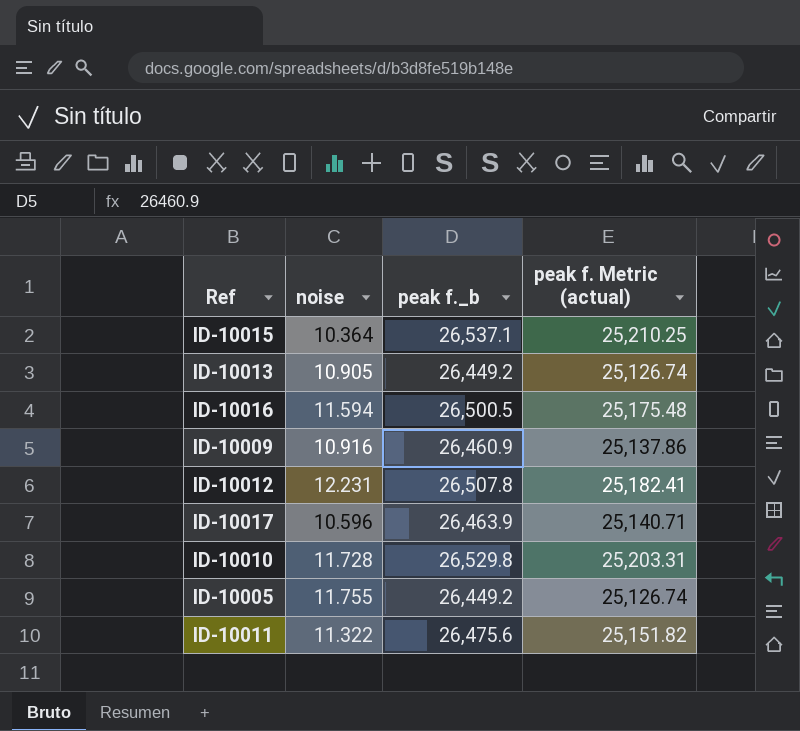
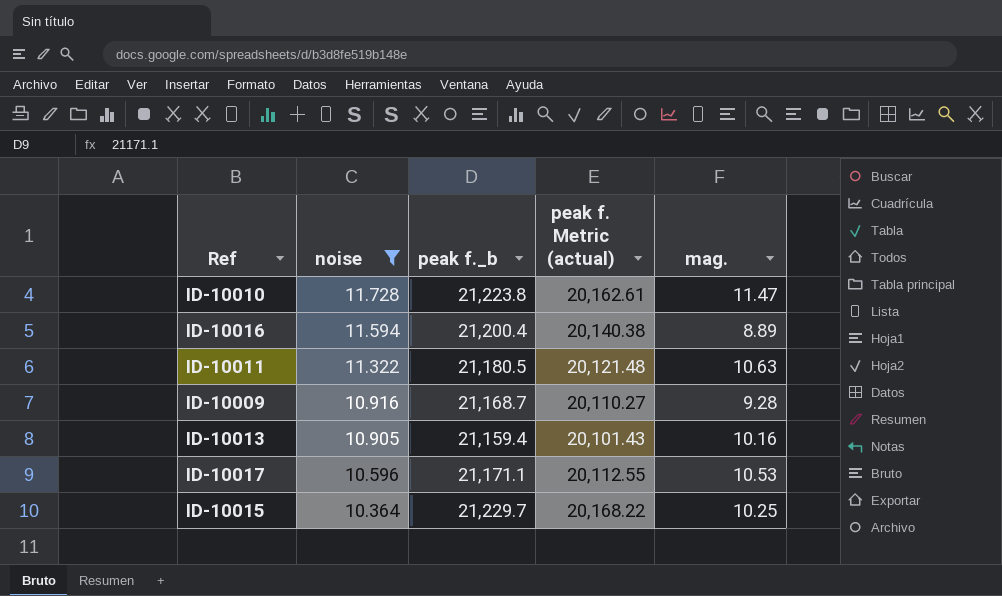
filter: none -> noise <= 11.728
row order: none -> noise descending
column mag. | position: none -> 5
ID-10010 | peak f._b: 26,529.8 -> 21,223.8
ID-10010 | peak f. Metric (actual): 25,203.31 -> 20,162.61
ID-10016 | peak f._b: 26,500.5 -> 21,200.4
ID-10016 | peak f. Metric (actual): 25,175.48 -> 20,140.38
ID-10011 | peak f._b: 26,475.6 -> 21,180.5
ID-10011 | peak f. Metric (actual): 25,151.82 -> 20,121.48
ID-10009 | peak f._b: 26,460.9 -> 21,168.7
ID-10009 | peak f. Metric (actual): 25,137.86 -> 20,110.27
ID-10013 | peak f._b: 26,449.2 -> 21,159.4
ID-10013 | peak f. Metric (actual): 25,126.74 -> 20,101.43
ID-10017 | peak f._b: 26,463.9 -> 21,171.1
ID-10017 | peak f. Metric (actual): 25,140.71 -> 20,112.55
ID-10015 | peak f._b: 26,537.1 -> 21,229.7
ID-10015 | peak f. Metric (actual): 25,210.25 -> 20,168.22

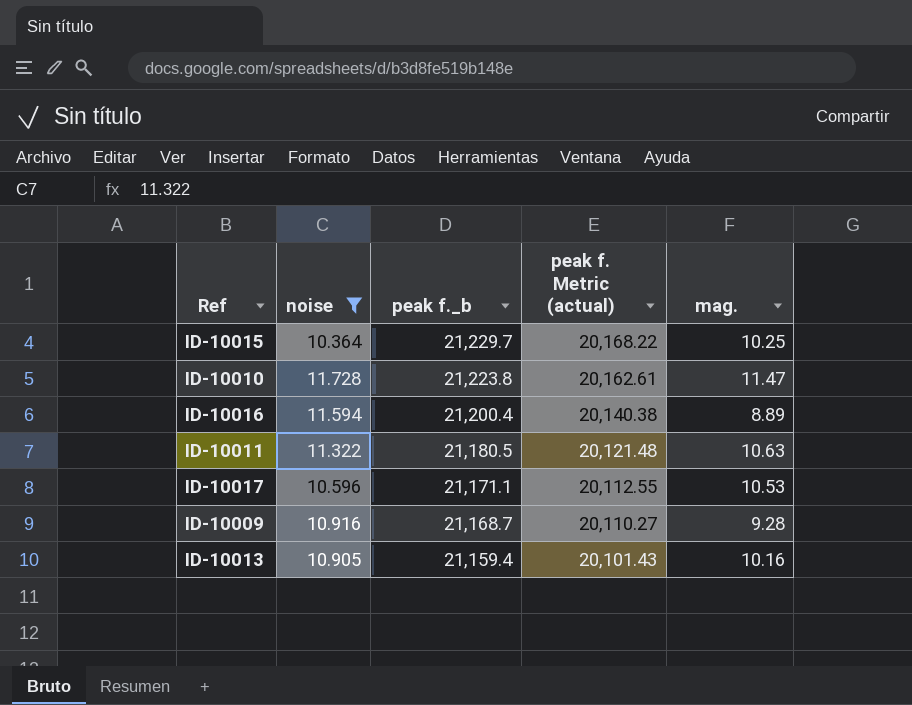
row order: noise descending -> peak f._b descending

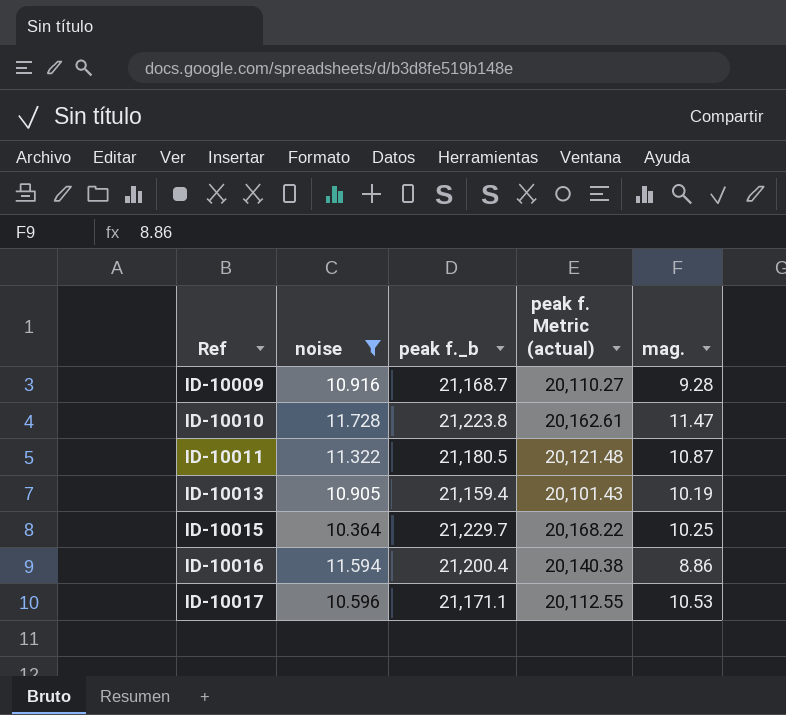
row order: peak f._b descending -> Ref ascending
ID-10011 | mag.: 10.63 -> 10.87
ID-10013 | mag.: 10.16 -> 10.19
ID-10016 | mag.: 8.89 -> 8.86

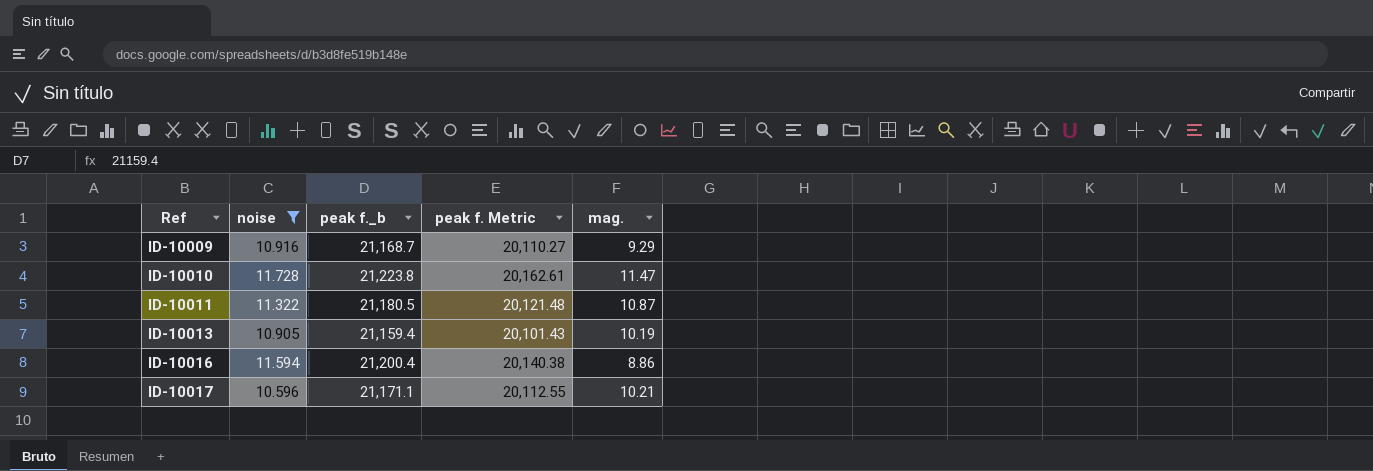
column name: peak f. Metric (actual) -> peak f. Metric
row ID-10015: 10.364 | 21,229.7 | 20,168.22 | 10.25 -> none
ID-10009 | mag.: 9.28 -> 9.29
ID-10017 | mag.: 10.53 -> 10.21

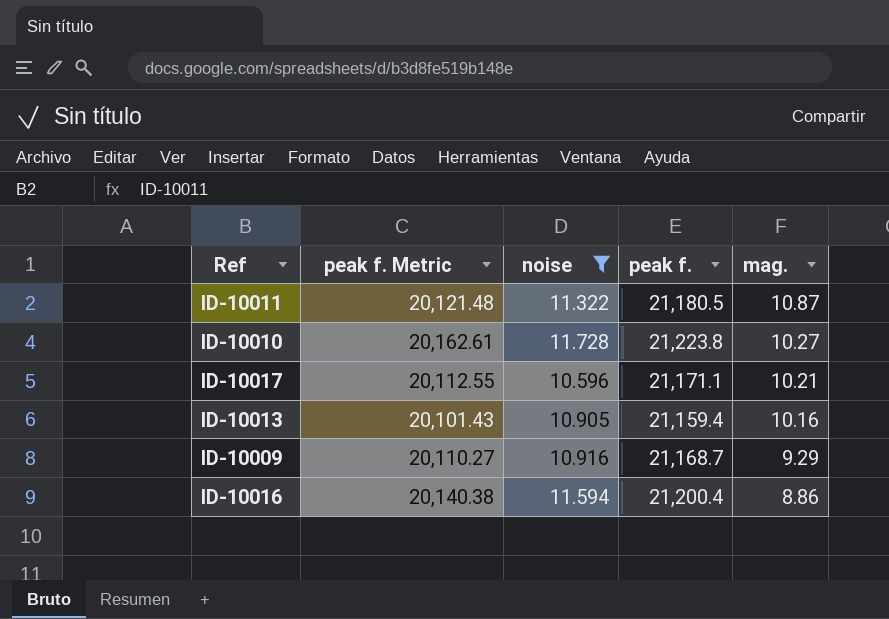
row order: Ref ascending -> mag. descending
column peak f. Metric | position: 4 -> 2
column name: peak f._b -> peak f.
ID-10010 | mag.: 11.47 -> 10.27
ID-10013 | mag.: 10.19 -> 10.16

